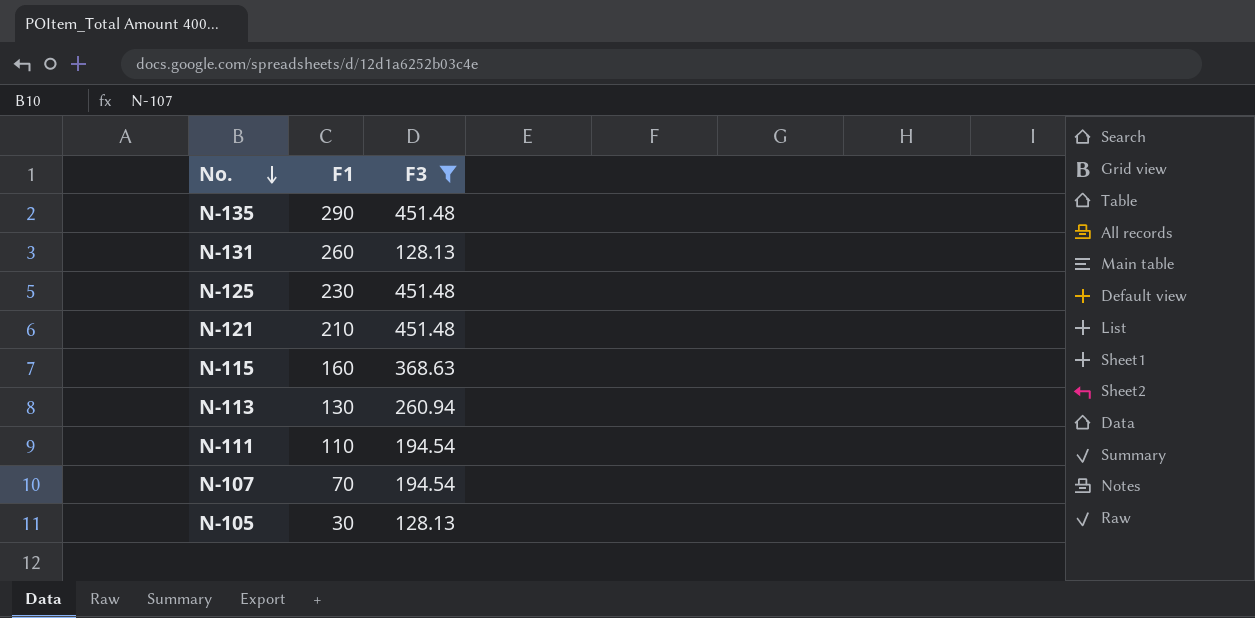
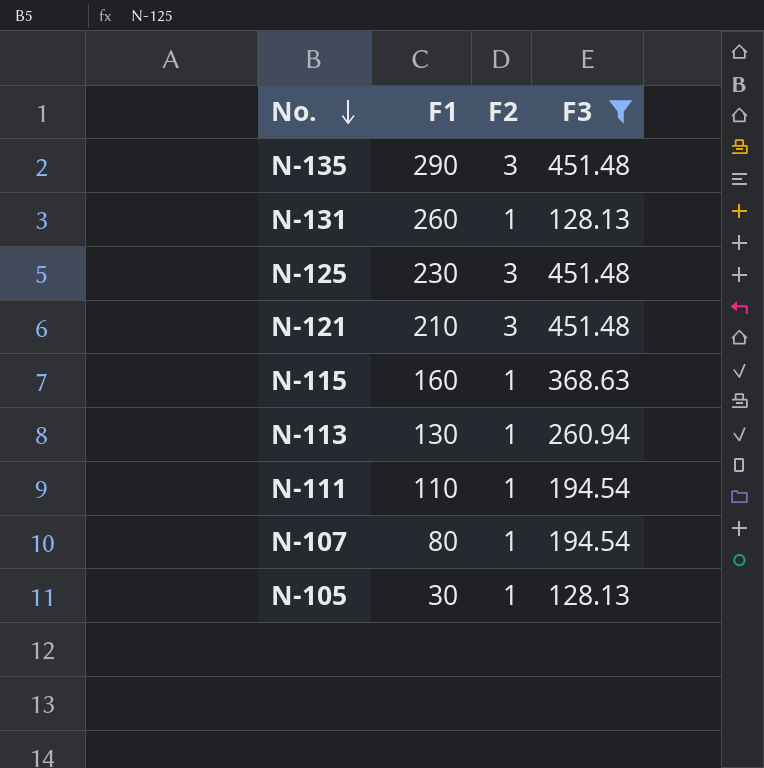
column F2 | position: none -> 3
N-107 | F1: 70 -> 80

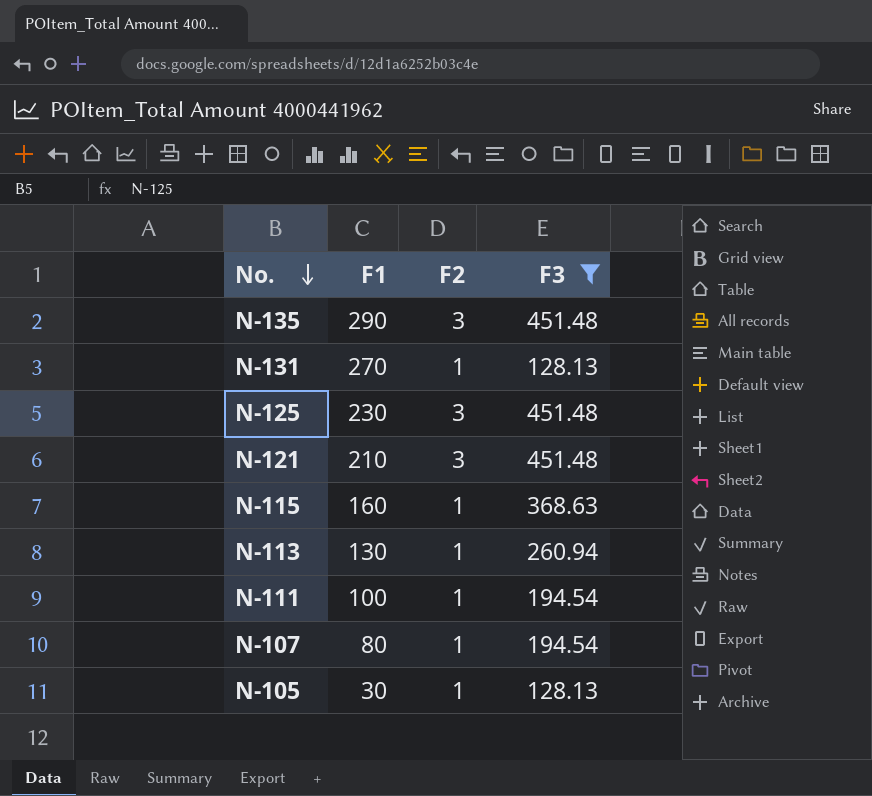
N-131 | F1: 260 -> 270
N-111 | F1: 110 -> 100

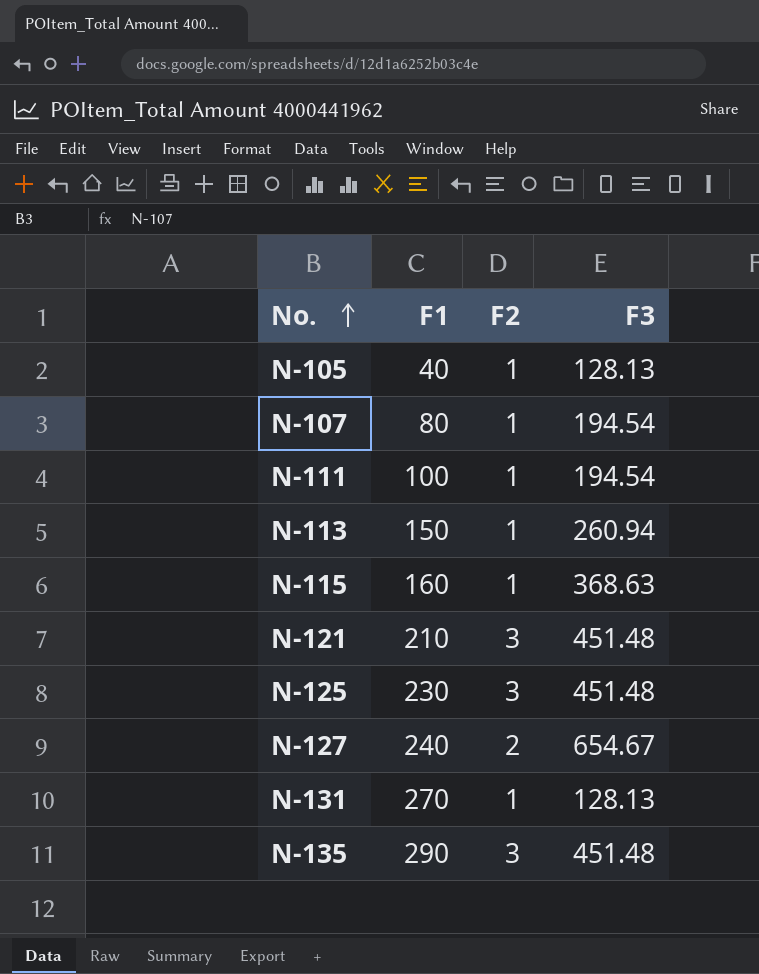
filter: F3 != 654.67 -> none
row order: No. descending -> No. ascending
N-105 | F1: 30 -> 40
N-113 | F1: 130 -> 150

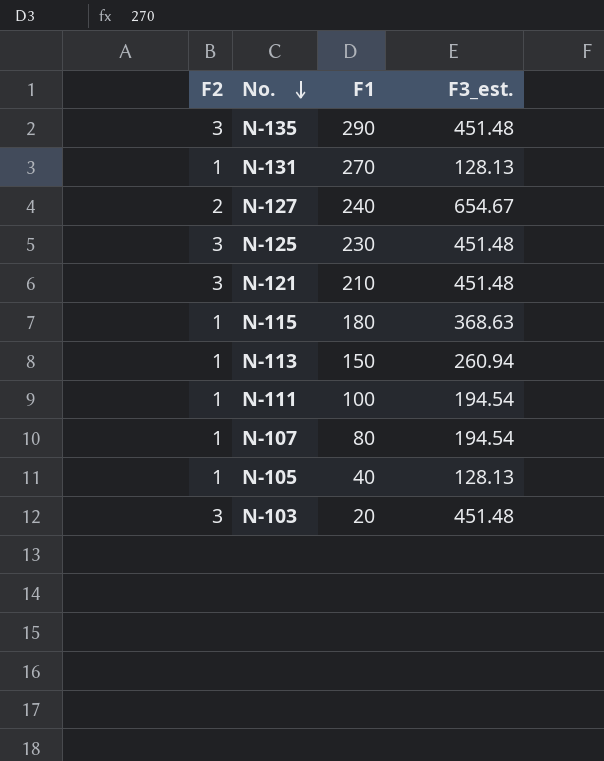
row order: No. ascending -> No. descending
column F2 | position: 3 -> 1
column name: F3 -> F3_est.
N-115 | F1: 160 -> 180
row N-103: none -> 3 | 20 | 451.48

